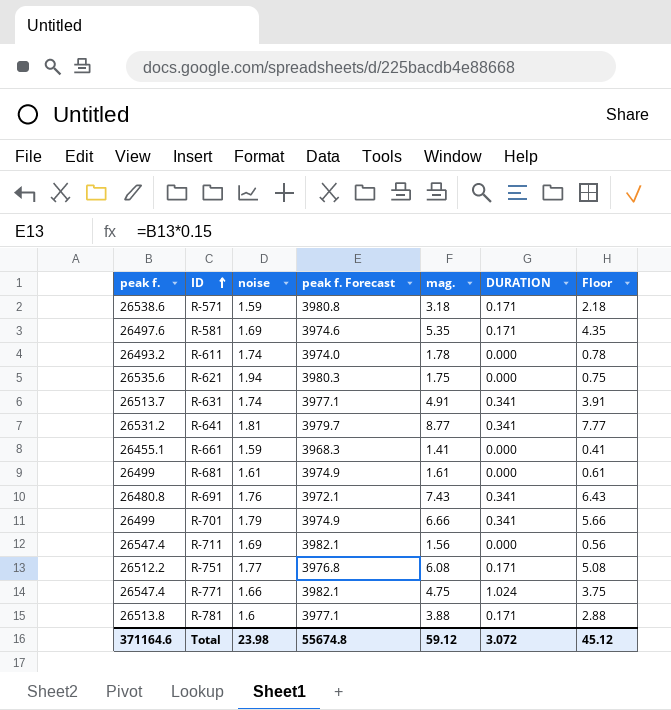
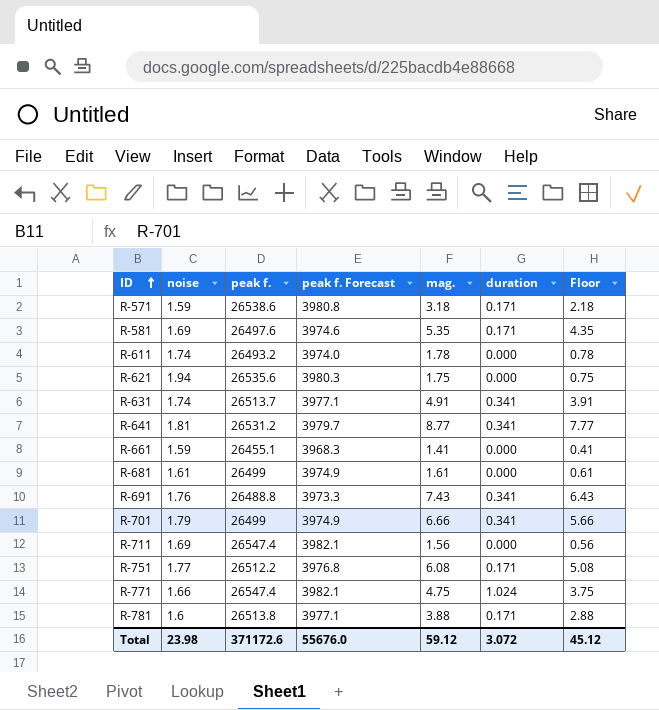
column peak f. | position: 1 -> 3
column name: DURATION -> duration
R-691 | peak f.: 26480.8 -> 26488.8
R-691 | peak f. Forecast: 3972.1 -> 3973.3
Total | peak f.: 371164.6 -> 371172.6
Total | peak f. Forecast: 55674.8 -> 55676.0

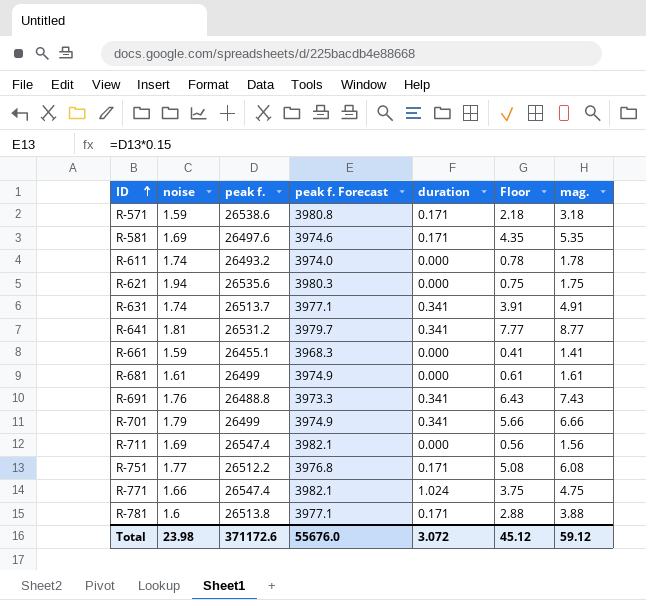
column mag. | position: 5 -> 7

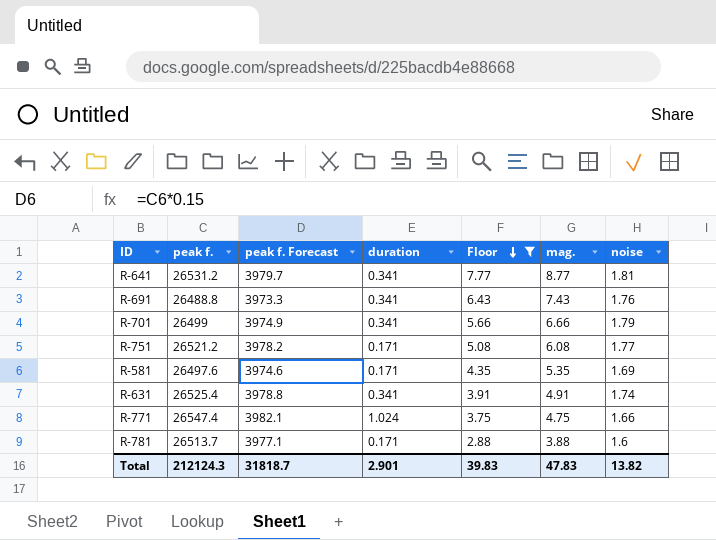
filter: none -> Floor >= 2.88
row order: ID ascending -> Floor descending
column noise | position: 2 -> 7
R-751 | peak f.: 26512.2 -> 26521.2
R-751 | peak f. Forecast: 3976.8 -> 3978.2
R-631 | peak f.: 26513.7 -> 26525.4
R-631 | peak f. Forecast: 3977.1 -> 3978.8
R-781 | peak f.: 26513.8 -> 26513.7
Total | peak f.: 371172.6 -> 212124.3
Total | peak f. Forecast: 55676.0 -> 31818.7
Total | duration: 3.072 -> 2.901
Total | Floor: 45.12 -> 39.83
Total | mag.: 59.12 -> 47.83
Total | noise: 23.98 -> 13.82

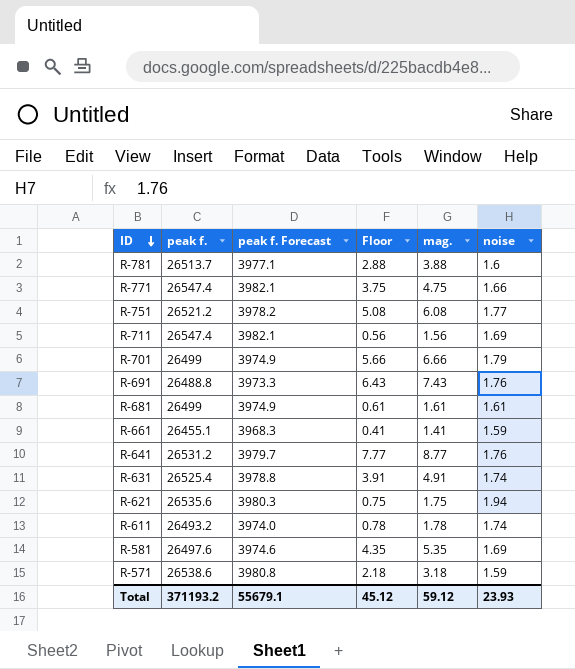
filter: Floor >= 2.88 -> none
row order: Floor descending -> ID descending
column duration | position: 4 -> none
R-641 | noise: 1.81 -> 1.76
Total | peak f.: 212124.3 -> 371193.2
Total | peak f. Forecast: 31818.7 -> 55679.1
Total | Floor: 39.83 -> 45.12
Total | mag.: 47.83 -> 59.12
Total | noise: 13.82 -> 23.93

